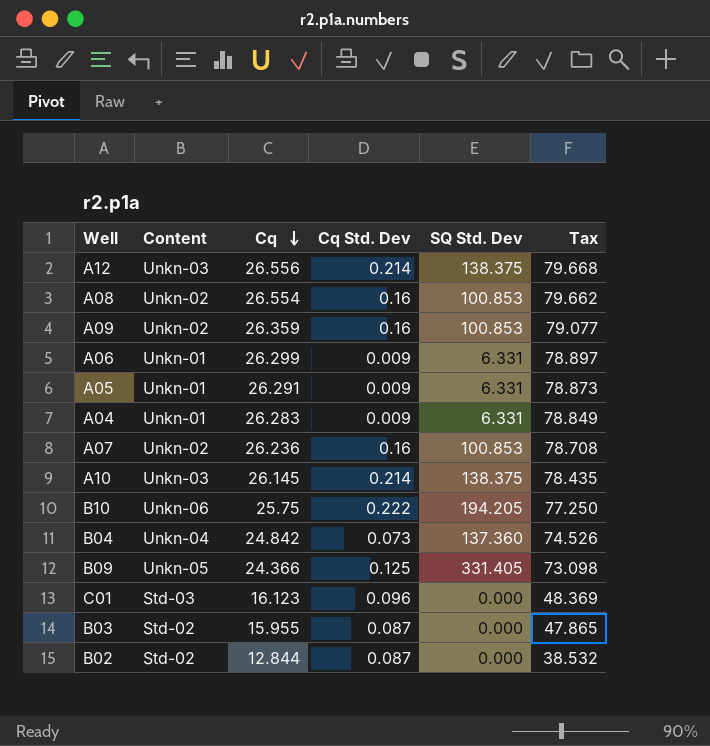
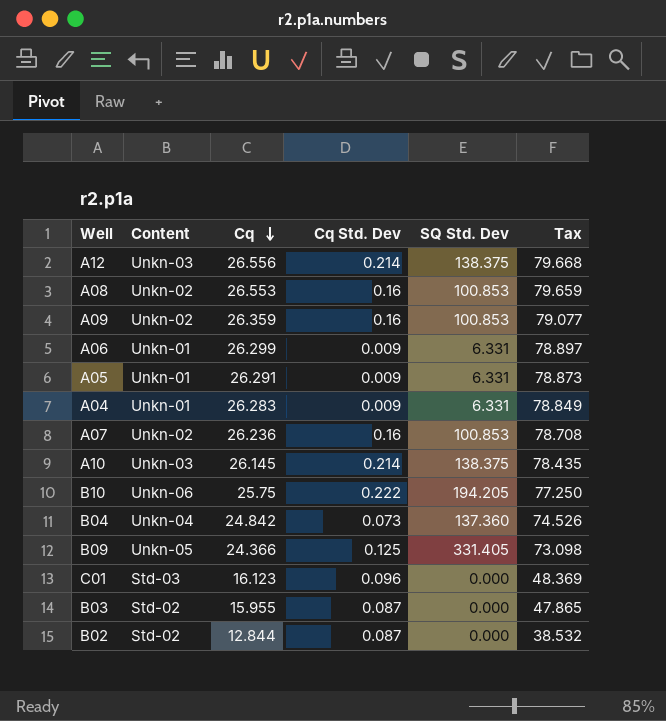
A08 | Cq: 26.554 -> 26.553
A08 | Tax: 79.662 -> 79.659

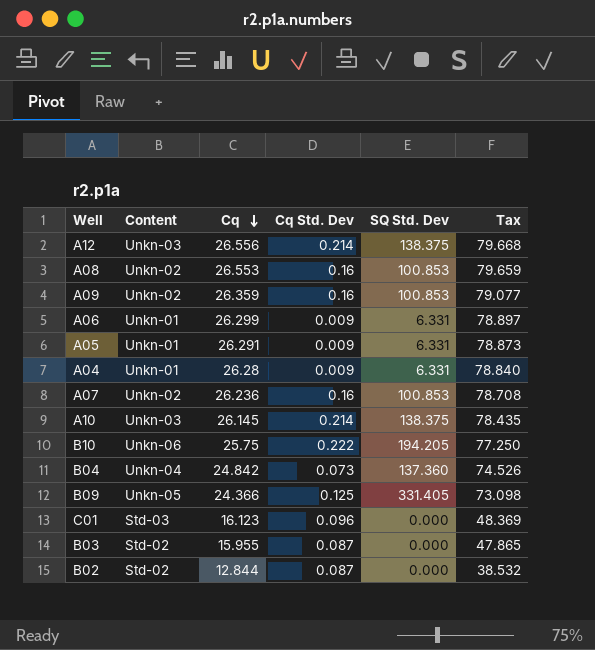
A04 | Cq: 26.283 -> 26.28
A04 | Tax: 78.849 -> 78.840

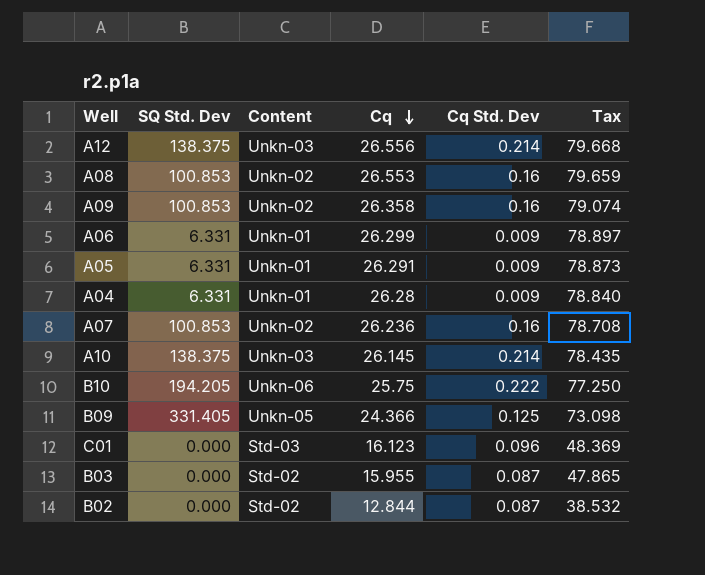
column SQ Std. Dev | position: 5 -> 2
row B04: Unkn-04 | 24.842 | 0.073 | 137.360 | 74.526 -> none
A09 | Cq: 26.359 -> 26.358
A09 | Tax: 79.077 -> 79.074

